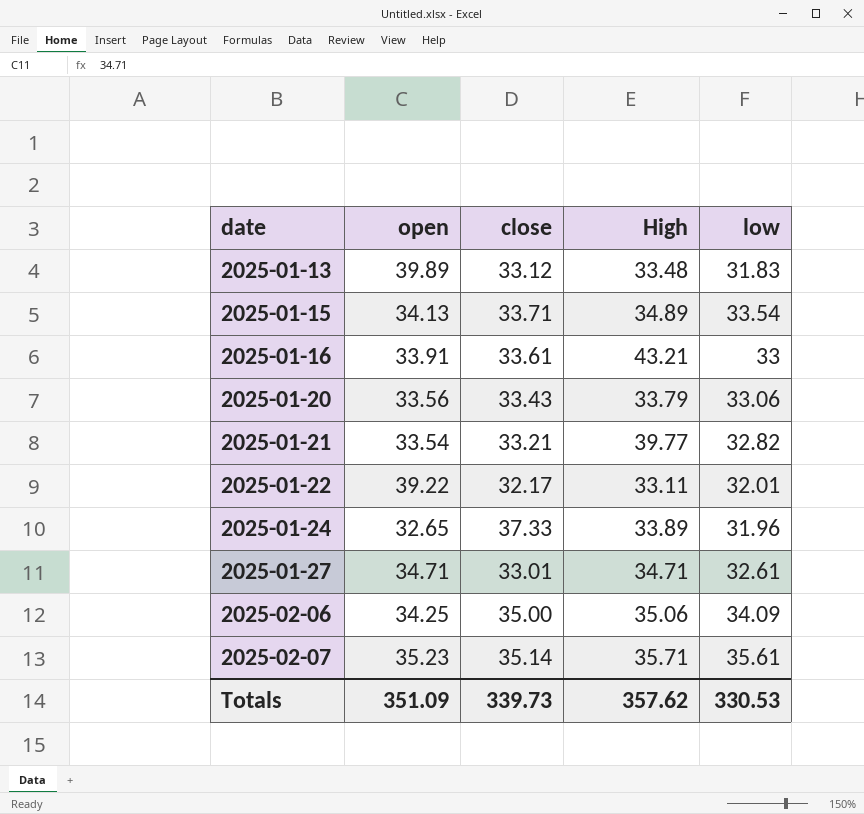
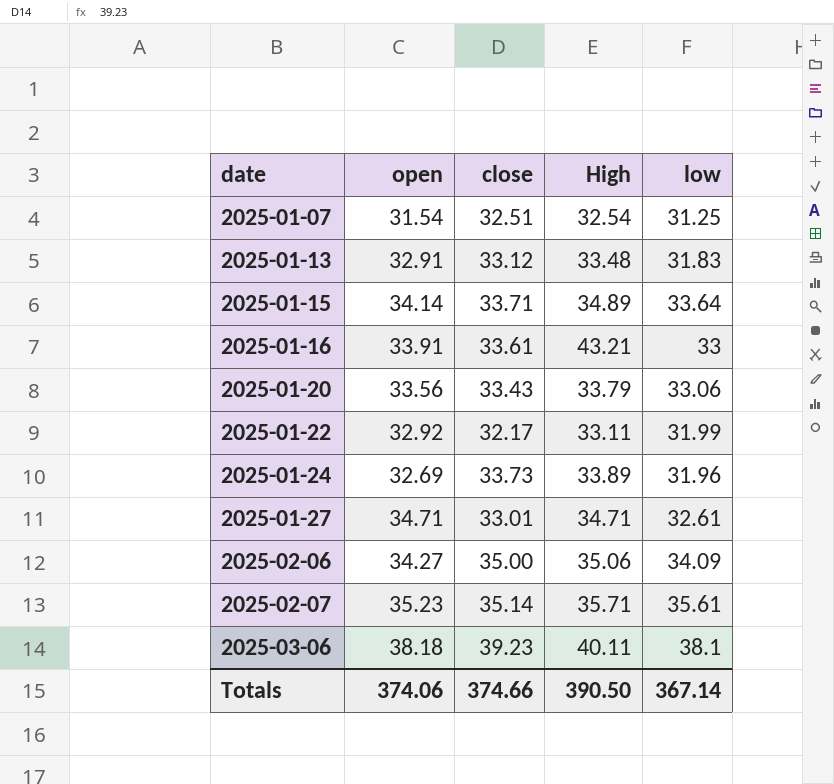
row 2025-01-21: 33.54 | 33.21 | 39.77 | 32.82 -> none
row 2025-01-07: none -> 31.54 | 32.51 | 32.54 | 31.25
2025-01-13 | open: 39.89 -> 32.91
2025-01-15 | open: 34.13 -> 34.14
2025-01-15 | low: 33.54 -> 33.64
2025-01-22 | open: 39.22 -> 32.92
2025-01-22 | low: 32.01 -> 31.99
2025-01-24 | open: 32.65 -> 32.69
2025-01-24 | close: 37.33 -> 33.73
2025-02-06 | open: 34.25 -> 34.27
row 2025-03-06: none -> 38.18 | 39.23 | 40.11 | 38.1
Totals | open: 351.09 -> 374.06
Totals | close: 339.73 -> 374.66
Totals | High: 357.62 -> 390.50
Totals | low: 330.53 -> 367.14

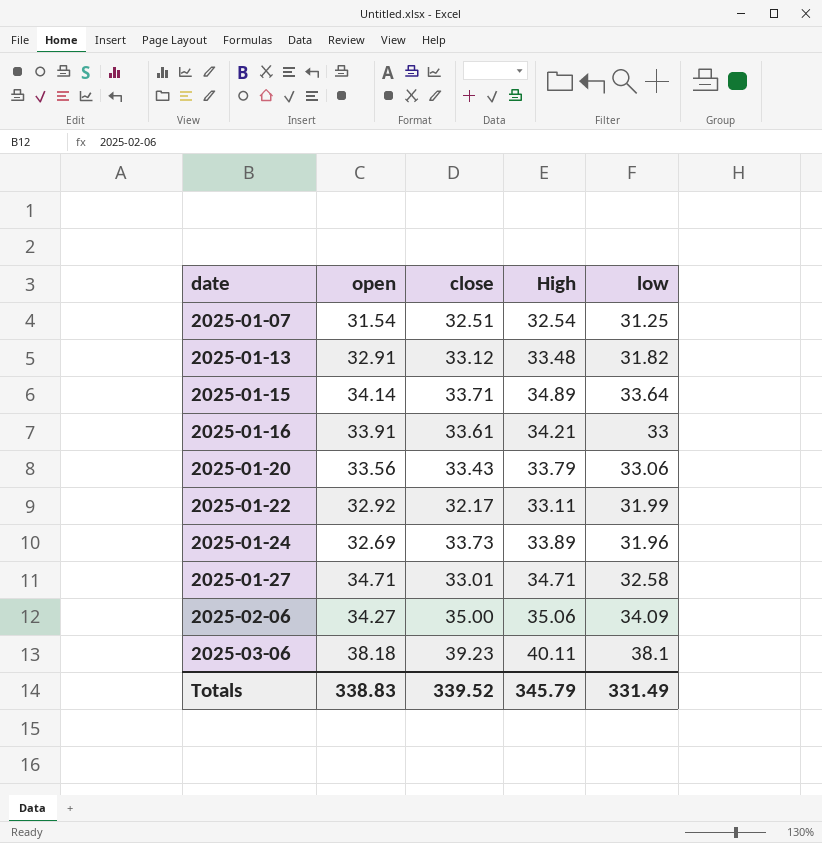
row 2025-02-07: 35.23 | 35.14 | 35.71 | 35.61 -> none
2025-01-13 | low: 31.83 -> 31.82
2025-01-16 | High: 43.21 -> 34.21
2025-01-27 | low: 32.61 -> 32.58
Totals | open: 374.06 -> 338.83
Totals | close: 374.66 -> 339.52
Totals | High: 390.50 -> 345.79
Totals | low: 367.14 -> 331.49

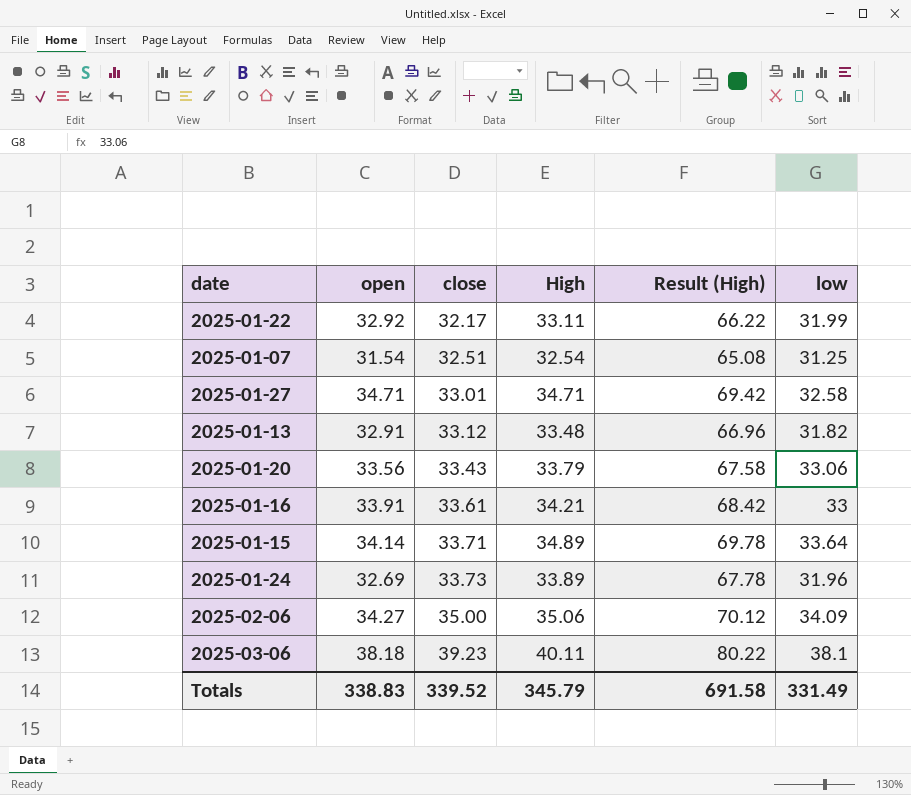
row order: date ascending -> close ascending
column Result (High) | formula: none -> [High] * 2

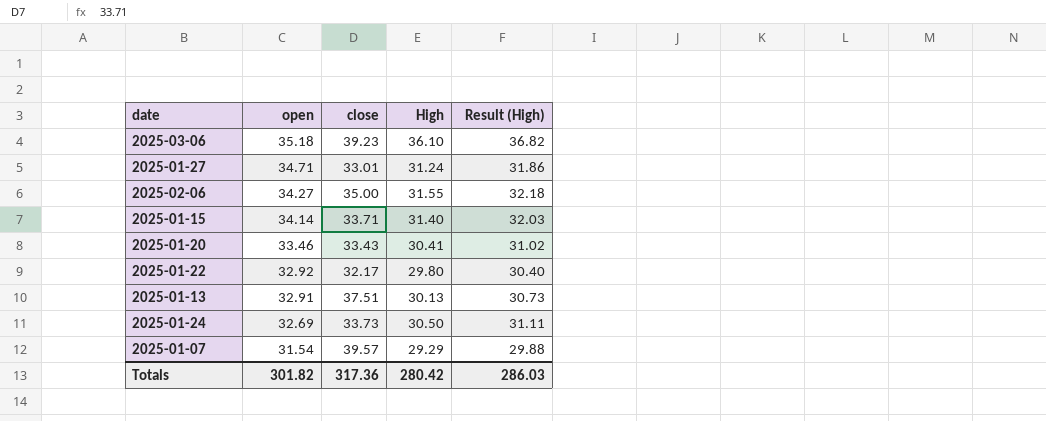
row order: close ascending -> open descending
column low | position: 6 -> none
column Result (High) | formula: [High] * 2 -> [High] * 1.02
row 2025-01-16: 33.91 | 33.61 | 34.21 | 68.42 | 33 -> none
2025-03-06 | open: 38.18 -> 35.18
2025-03-06 | High: 40.11 -> 36.10
2025-01-27 | High: 34.71 -> 31.24
2025-02-06 | High: 35.06 -> 31.55
2025-01-15 | High: 34.89 -> 31.40
2025-01-20 | open: 33.56 -> 33.46
2025-01-20 | High: 33.79 -> 30.41
2025-01-22 | High: 33.11 -> 29.80
2025-01-13 | close: 33.12 -> 37.51
2025-01-13 | High: 33.48 -> 30.13
2025-01-24 | High: 33.89 -> 30.50
2025-01-07 | close: 32.51 -> 39.57
2025-01-07 | High: 32.54 -> 29.29
Totals | open: 338.83 -> 301.82
Totals | close: 339.52 -> 317.36
Totals | High: 345.79 -> 280.42
Totals | Result (High): 691.58 -> 286.03

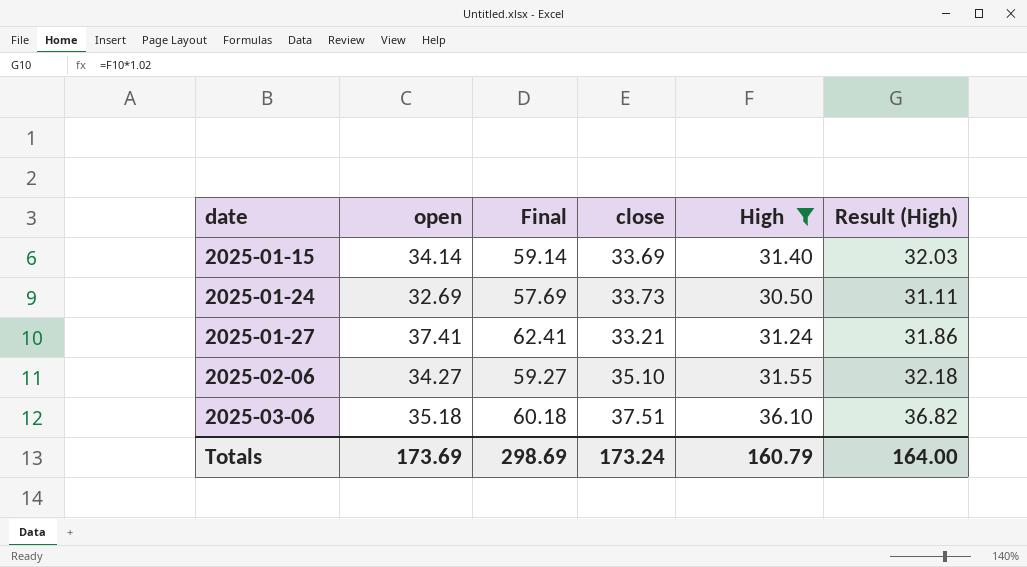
filter: none -> High >= 30.50
row order: open descending -> date ascending
column Final | formula: none -> [open] + 25
2025-01-15 | close: 33.71 -> 33.69
2025-01-27 | open: 34.71 -> 37.41
2025-01-27 | close: 33.01 -> 33.21
2025-02-06 | close: 35.00 -> 35.10
2025-03-06 | close: 39.23 -> 37.51
Totals | open: 301.82 -> 173.69
Totals | close: 317.36 -> 173.24
Totals | High: 280.42 -> 160.79
Totals | Result (High): 286.03 -> 164.00

